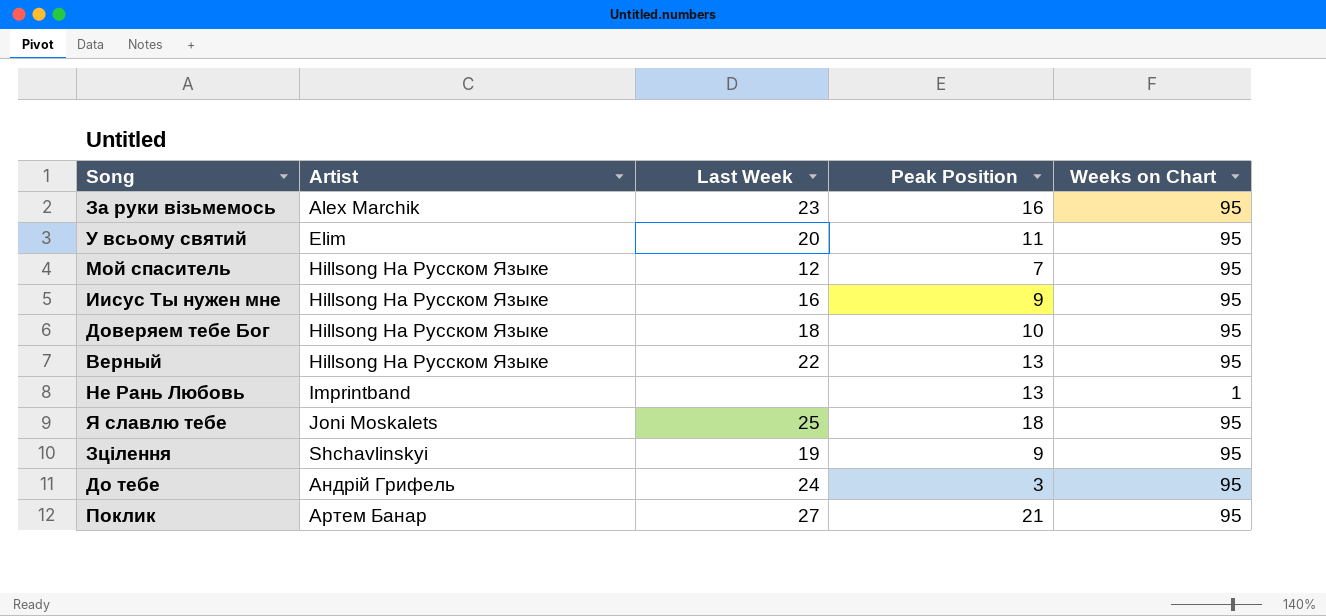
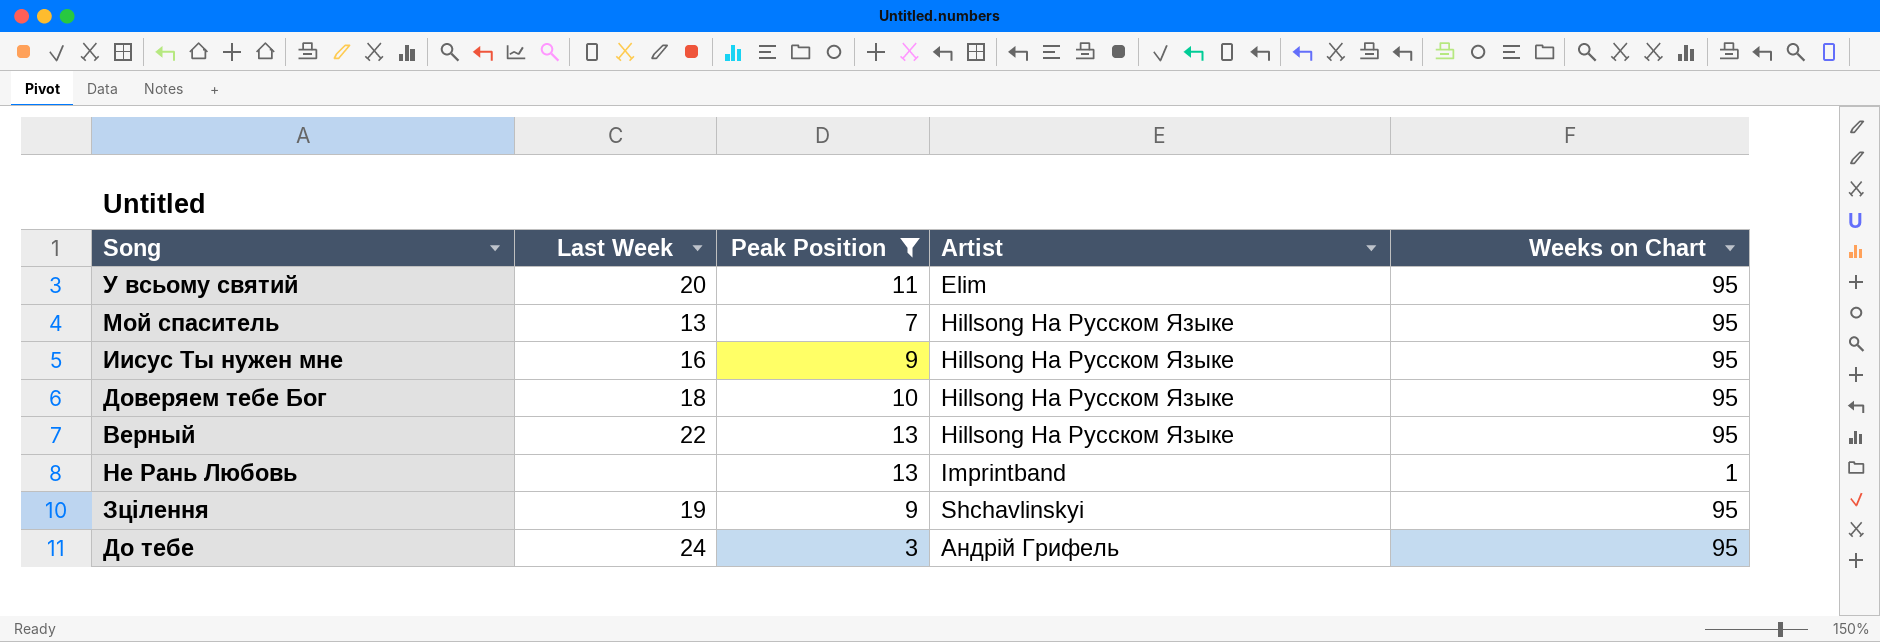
filter: none -> Peak Position <= 13
column Artist | position: 2 -> 4
Мой спаситель | Last Week: 12 -> 13

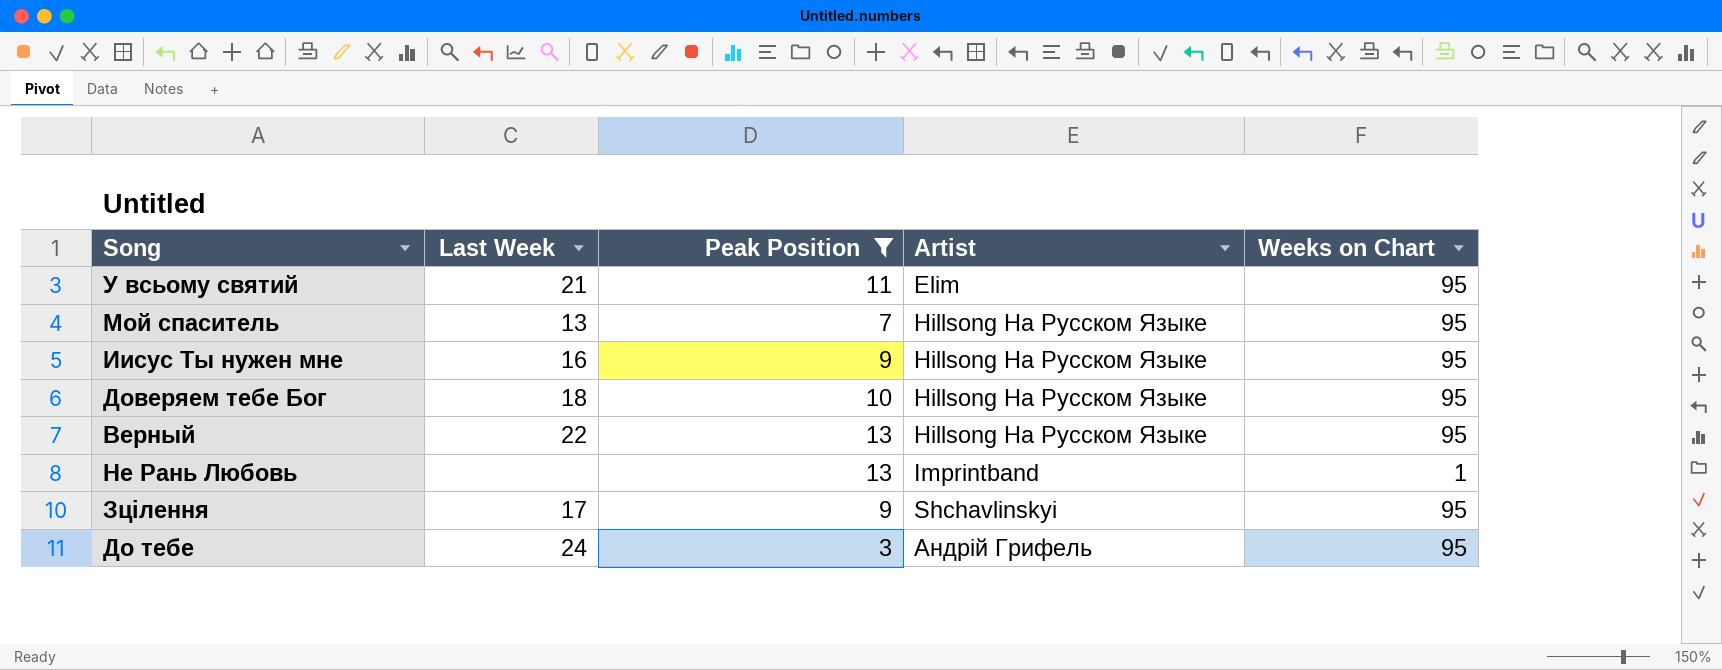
У всьому святий | Last Week: 20 -> 21
Зцілення | Last Week: 19 -> 17

